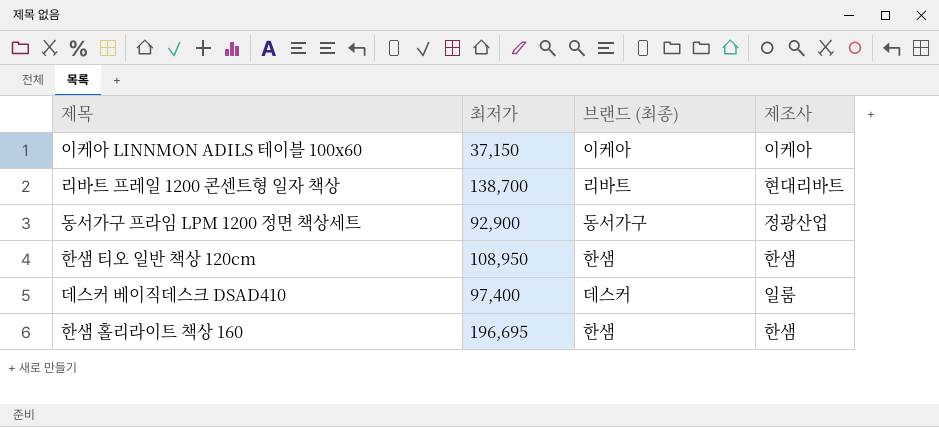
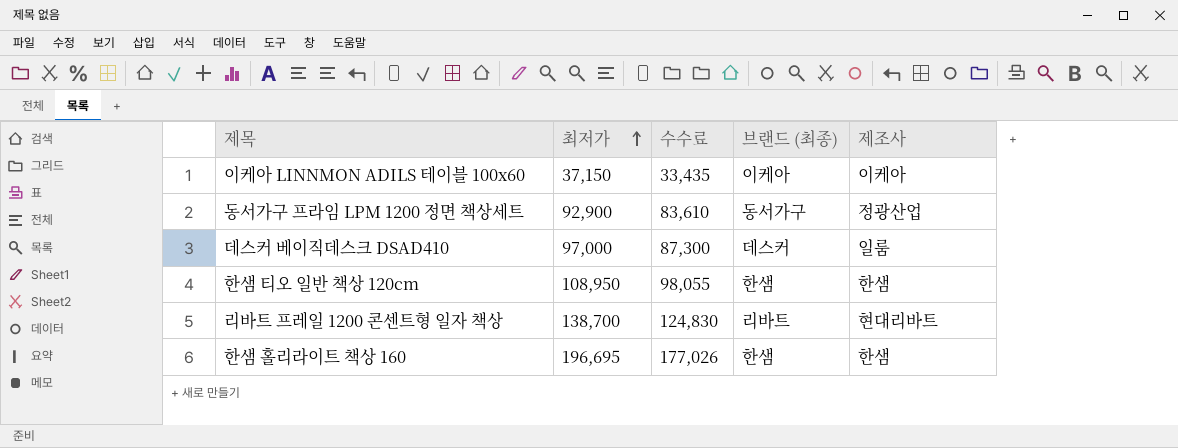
row order: none -> 최저가 ascending
column 수수료 | formula: none -> [최저가] * 0.9
데스커 베이직데스크 DSAD410 | 최저가: 97,400 -> 97,000

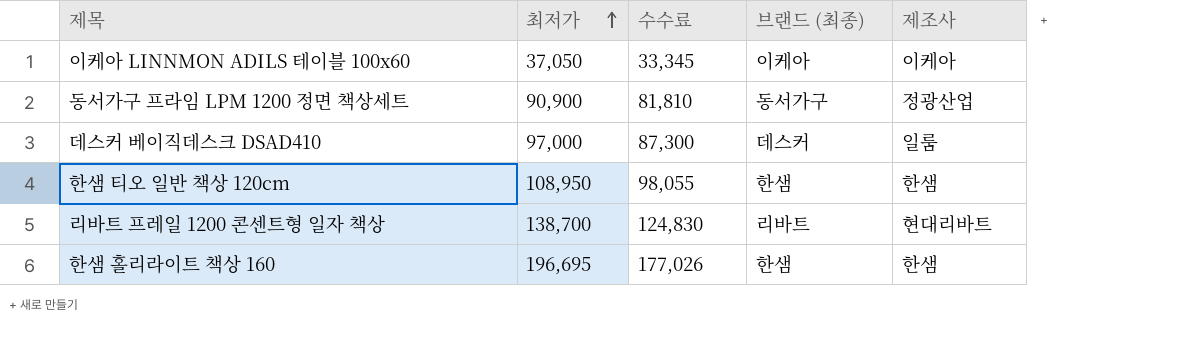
이케아 LINNMON ADILS 테이블 100x60 | 최저가: 37,150 -> 37,050
이케아 LINNMON ADILS 테이블 100x60 | 수수료: 33,435 -> 33,345
동서가구 프라임 LPM 1200 정면 책상세트 | 최저가: 92,900 -> 90,900
동서가구 프라임 LPM 1200 정면 책상세트 | 수수료: 83,610 -> 81,810

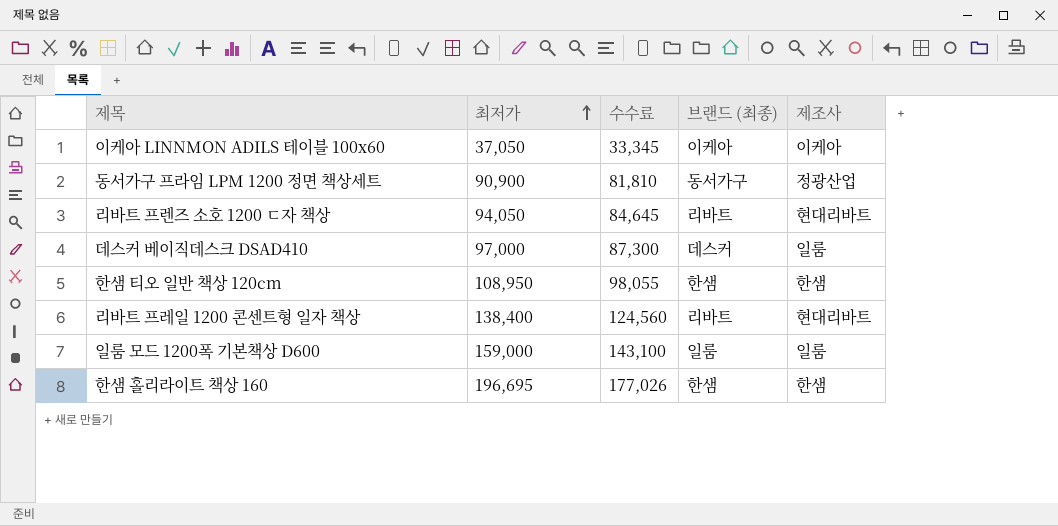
row 리바트 프렌즈 소호 1200 ㄷ자 책상: none -> 94,050 | 84,645 | 리바트 | 현대리바트
리바트 프레일 1200 콘센트형 일자 책상 | 최저가: 138,700 -> 138,400
리바트 프레일 1200 콘센트형 일자 책상 | 수수료: 124,830 -> 124,560
row 일룸 모드 1200폭 기본책상 D600: none -> 159,000 | 143,100 | 일룸 | 일룸

